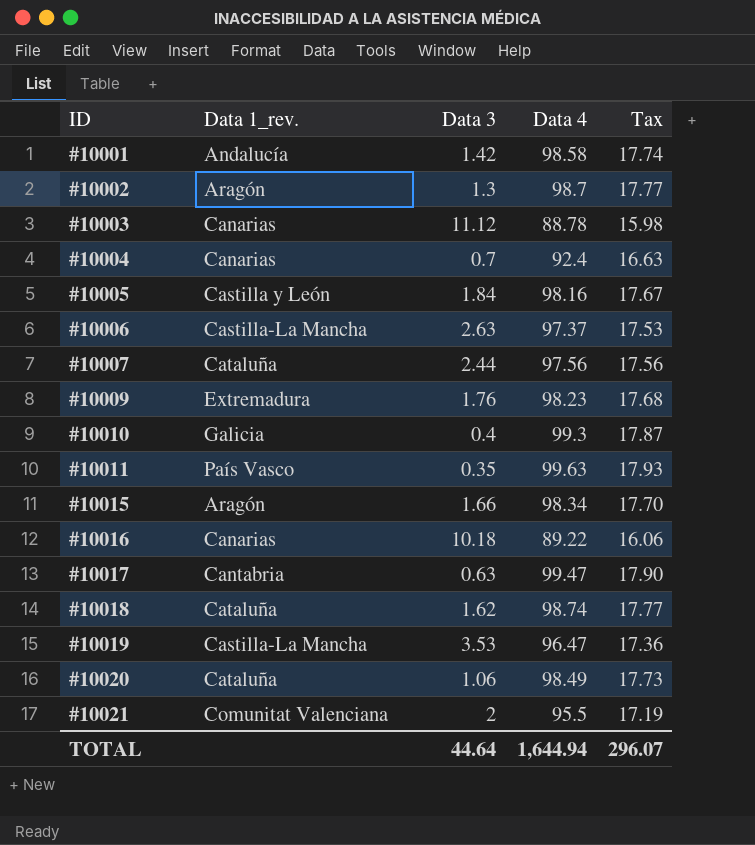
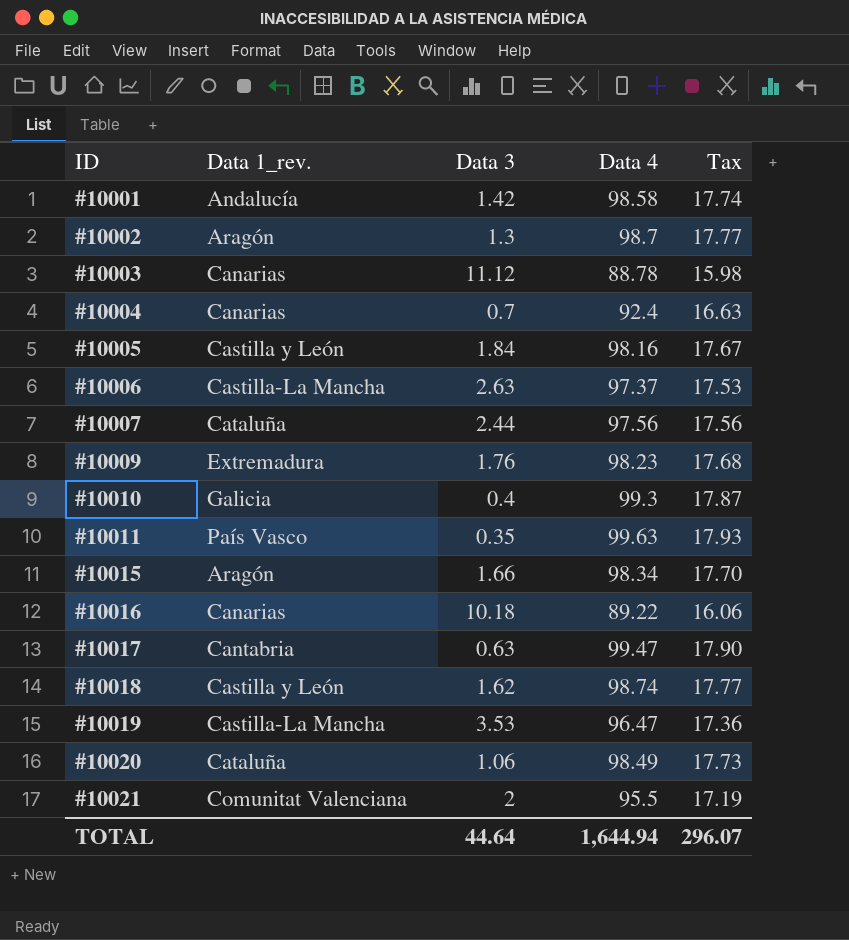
#10018 | Data 1_rev.: Cataluña -> Castilla y León

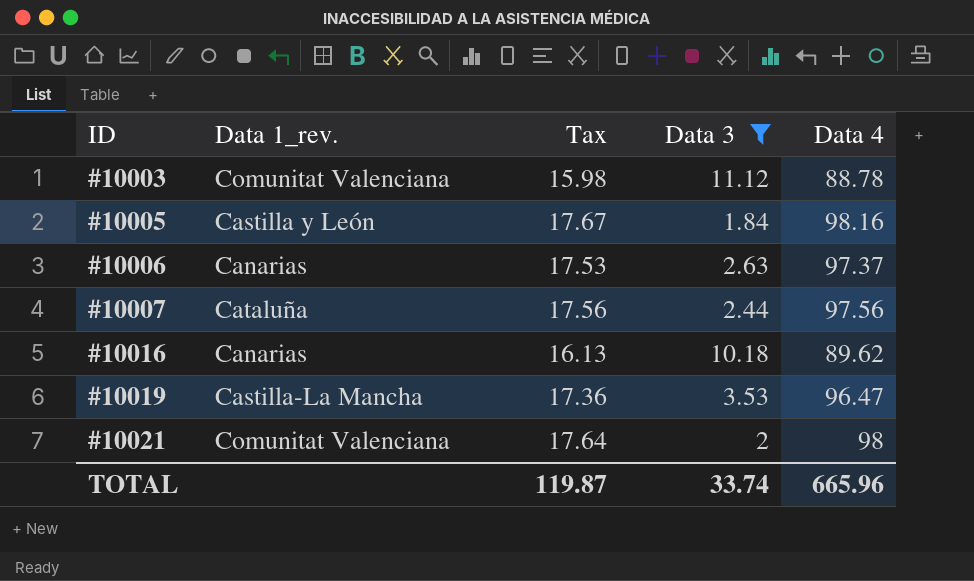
filter: none -> Data 3 >= 1.84
column Tax | position: 5 -> 3
#10003 | Data 1_rev.: Canarias -> Comunitat Valenciana
#10006 | Data 1_rev.: Castilla-La Mancha -> Canarias
#10016 | Tax: 16.06 -> 16.13
#10016 | Data 4: 89.22 -> 89.62
#10021 | Tax: 17.19 -> 17.64
#10021 | Data 4: 95.5 -> 98
TOTAL | Tax: 296.07 -> 119.87
TOTAL | Data 3: 44.64 -> 33.74
TOTAL | Data 4: 1,644.94 -> 665.96

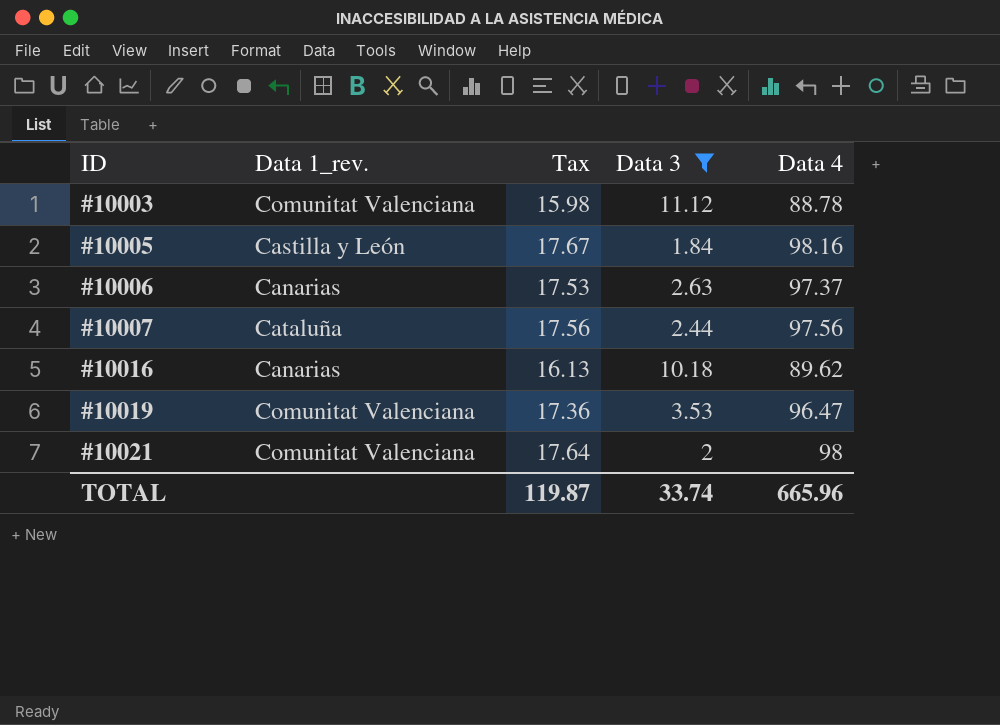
#10019 | Data 1_rev.: Castilla-La Mancha -> Comunitat Valenciana

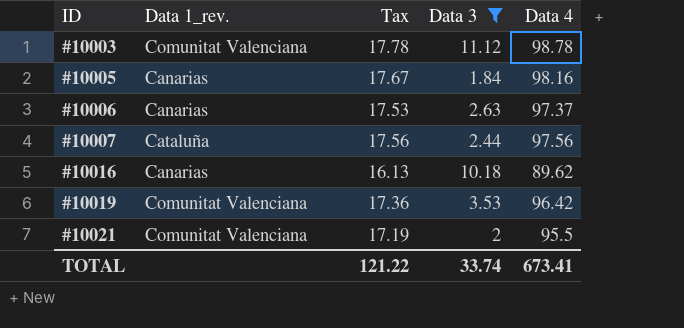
#10003 | Tax: 15.98 -> 17.78
#10003 | Data 4: 88.78 -> 98.78
#10005 | Data 1_rev.: Castilla y León -> Canarias
#10019 | Data 4: 96.47 -> 96.42
#10021 | Tax: 17.64 -> 17.19
#10021 | Data 4: 98 -> 95.5
TOTAL | Tax: 119.87 -> 121.22
TOTAL | Data 4: 665.96 -> 673.41

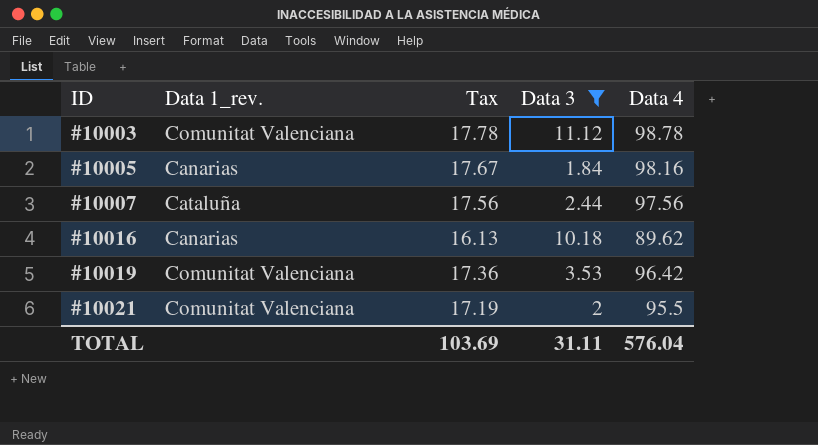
row #10006: Canarias | 17.53 | 2.63 | 97.37 -> none
TOTAL | Tax: 121.22 -> 103.69
TOTAL | Data 3: 33.74 -> 31.11
TOTAL | Data 4: 673.41 -> 576.04

